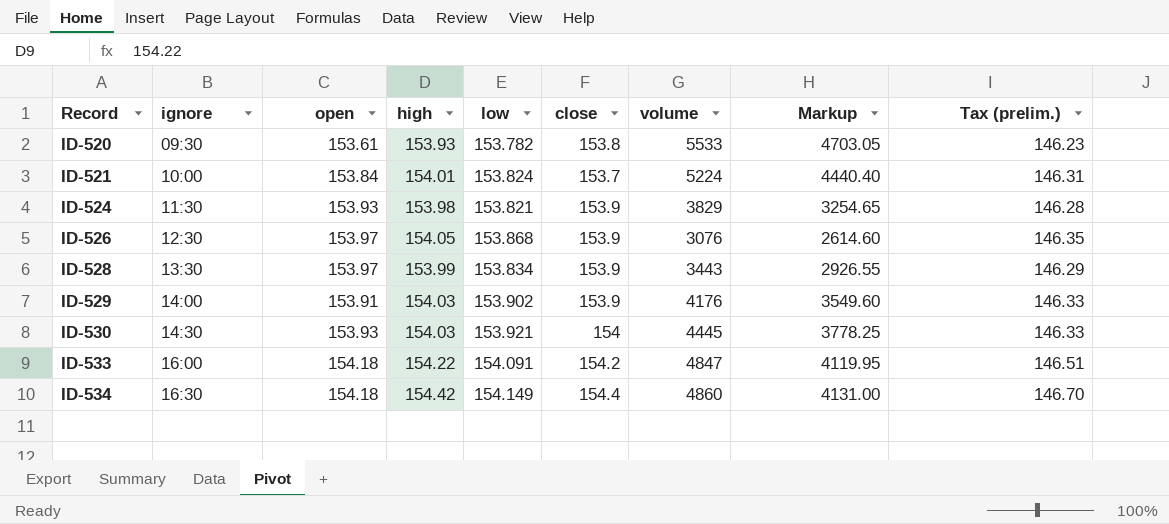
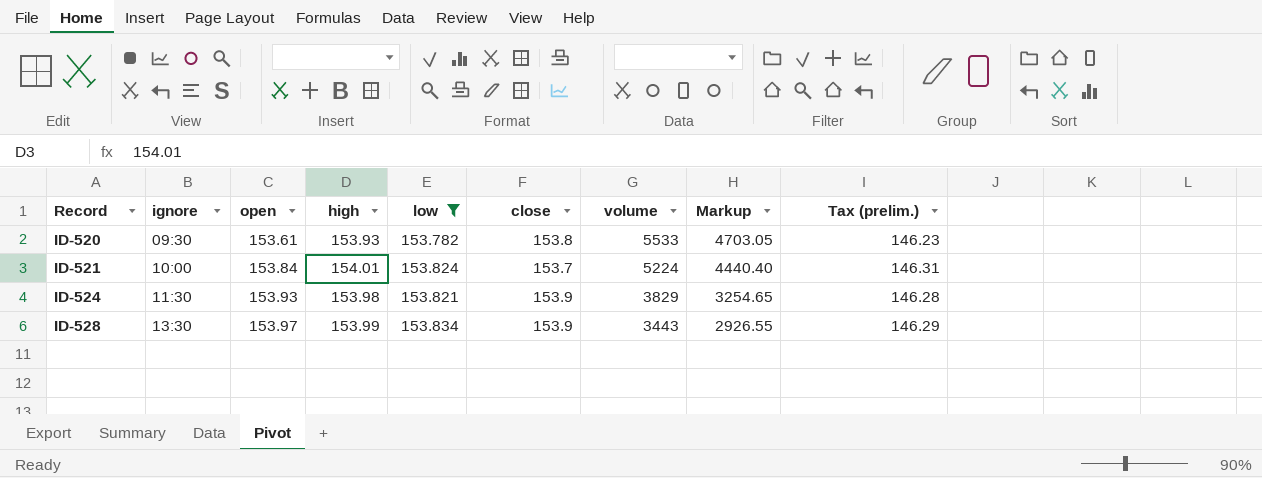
filter: none -> low <= 153.834

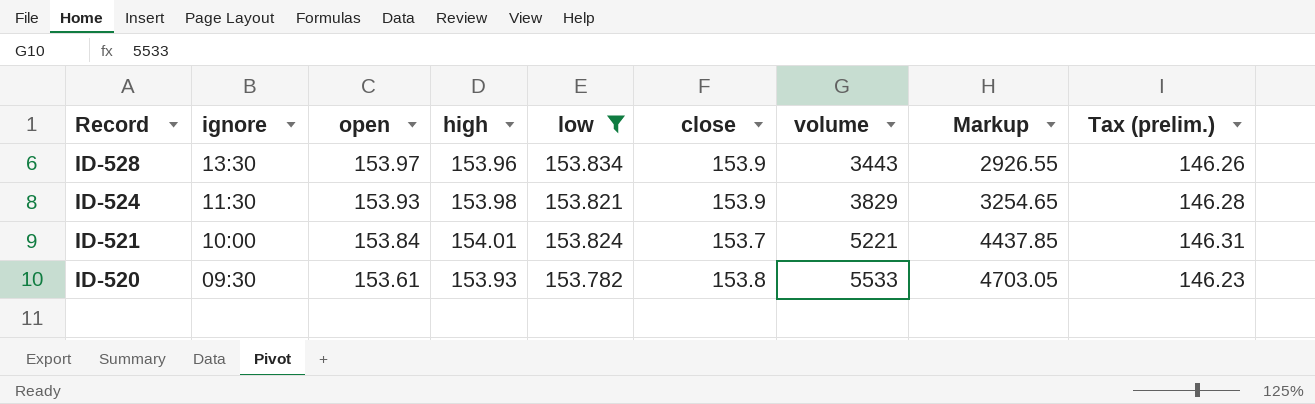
row order: Record ascending -> Record descending
ID-528 | high: 153.99 -> 153.96
ID-528 | Tax (prelim.): 146.29 -> 146.26
ID-521 | volume: 5224 -> 5221
ID-521 | Markup: 4440.40 -> 4437.85

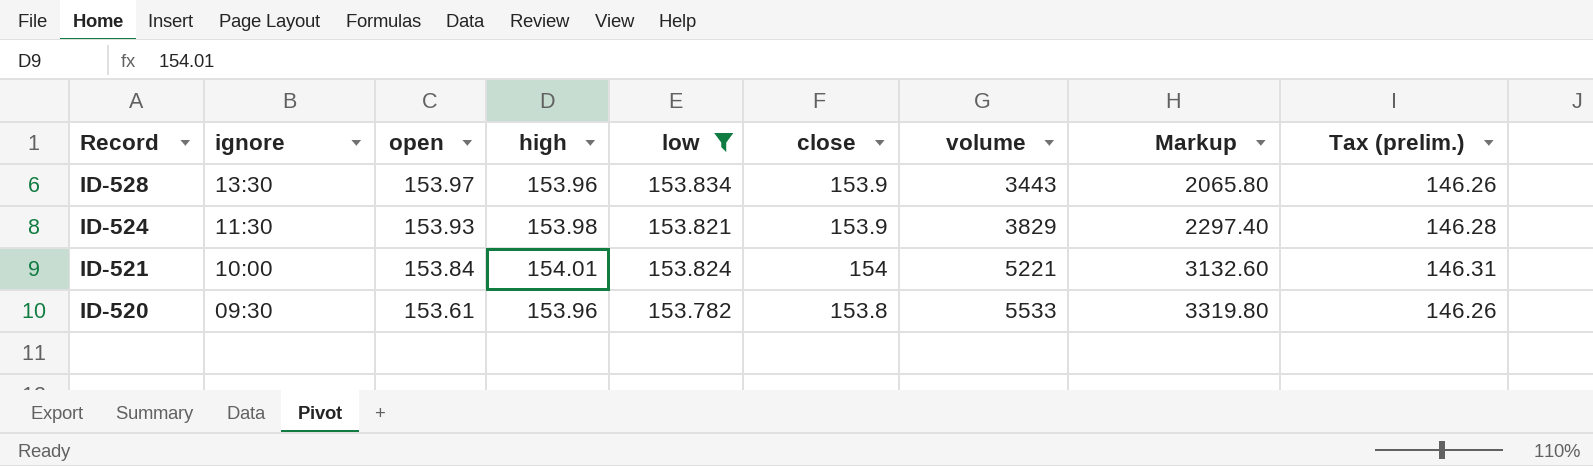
column Markup | formula: [volume] * 0.85 -> [volume] * 0.6
ID-521 | close: 153.7 -> 154
ID-520 | high: 153.93 -> 153.96
ID-520 | Tax (prelim.): 146.23 -> 146.26

